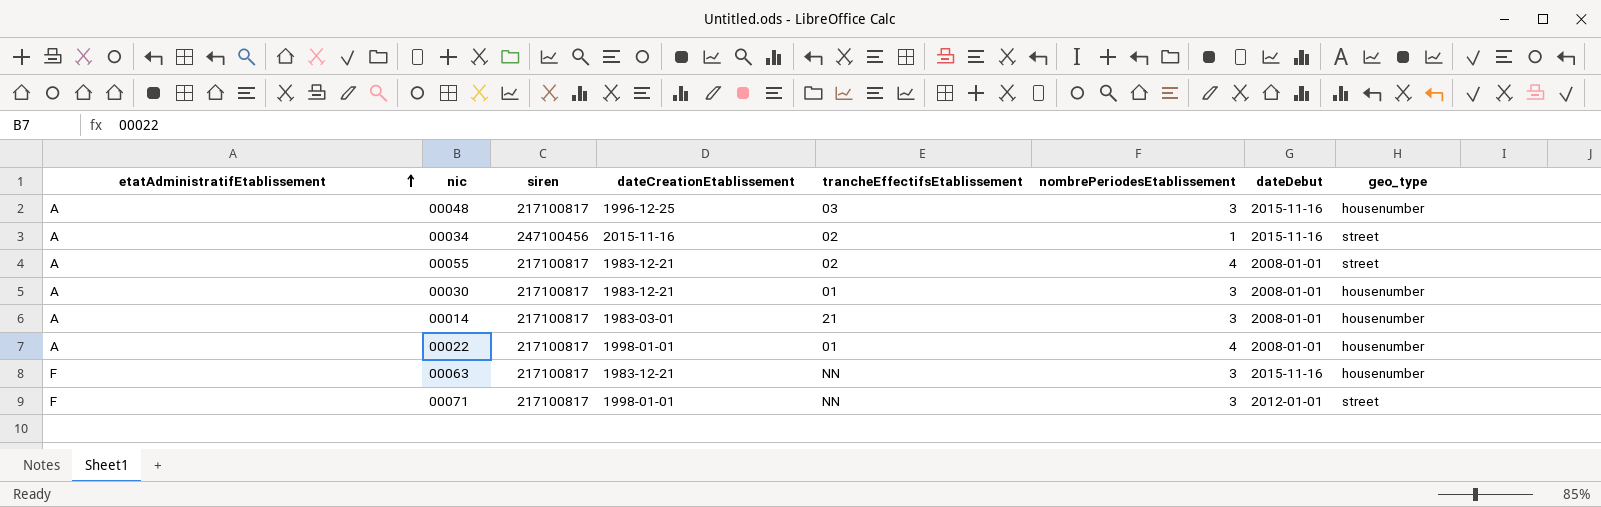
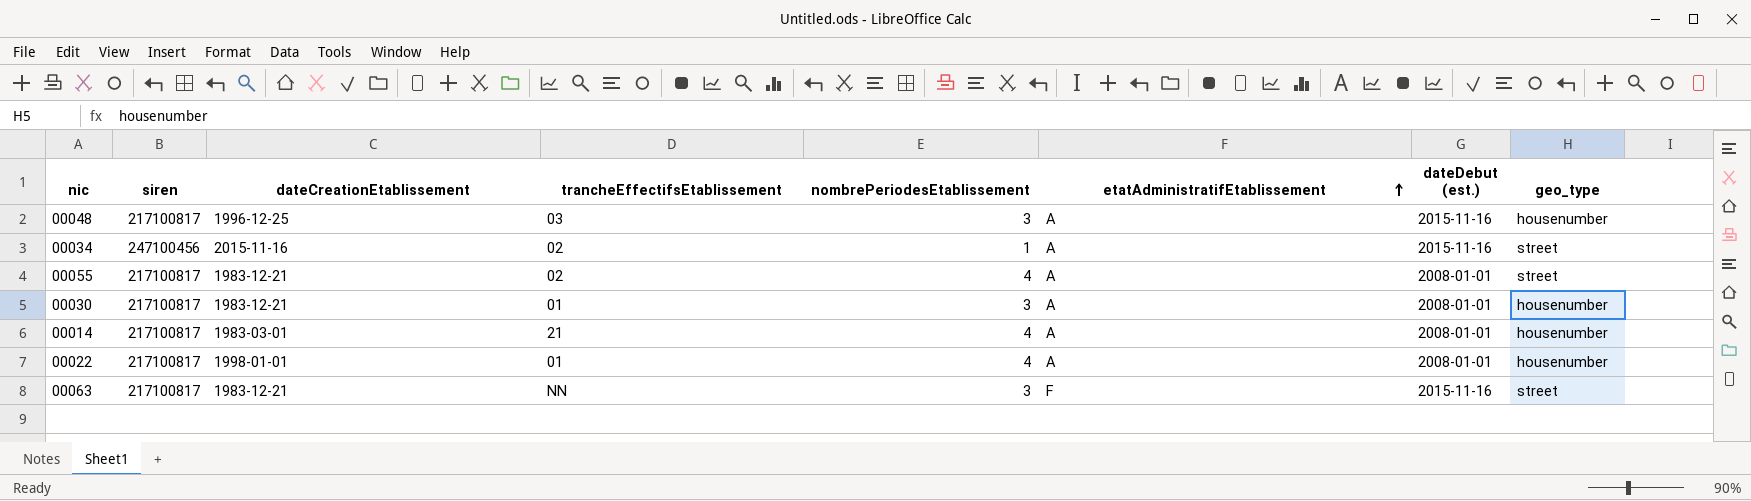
column etatAdministratifEtablissement | position: 1 -> 6
column name: dateDebut -> dateDebut (est.)
row 00071: F | 217100817 | 1998-01-01 | NN | 3 | 2012-01-01 | street -> none
00014 | nombrePeriodesEtablissement: 3 -> 4
00063 | geo_type: housenumber -> street

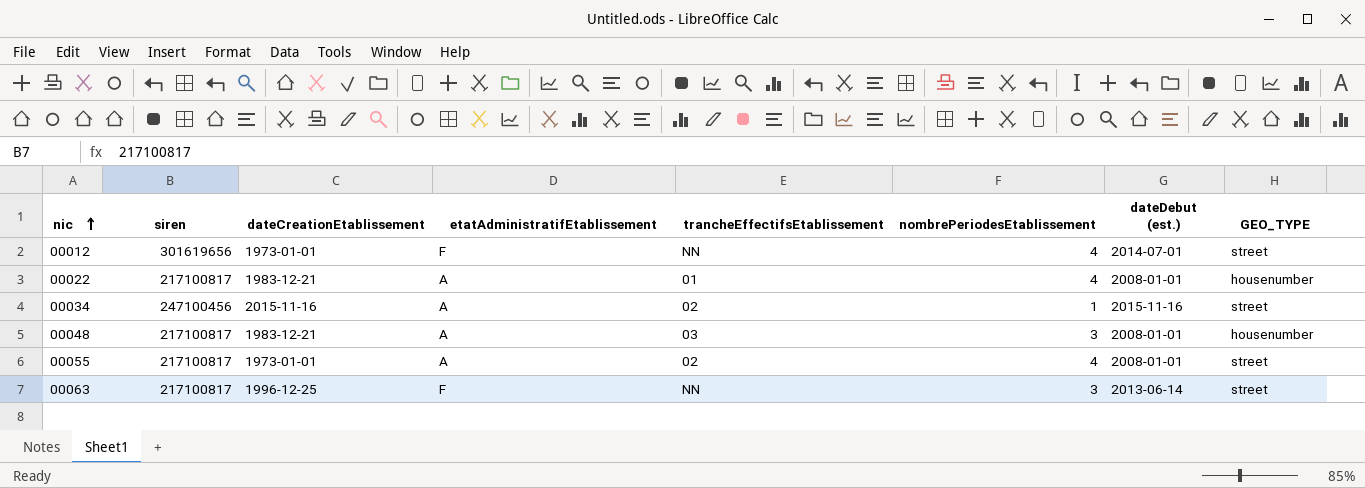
row order: etatAdministratifEtablissement ascending -> nic ascending
column etatAdministratifEtablissement | position: 6 -> 4
column name: geo_type -> GEO_TYPE
row 00030: 217100817 | 1983-12-21 | 01 | 3 | A | 2008-01-01 | housenumber -> none
row 00014: 217100817 | 1983-03-01 | 21 | 4 | A | 2008-01-01 | housenumber -> none
row 00012: none -> 301619656 | 1973-01-01 | F | NN | 4 | 2014-07-01 | street
00022 | dateCreationEtablissement: 1998-01-01 -> 1983-12-21
00048 | dateCreationEtablissement: 1996-12-25 -> 1983-12-21
00048 | dateDebut (est.): 2015-11-16 -> 2008-01-01
00055 | dateCreationEtablissement: 1983-12-21 -> 1973-01-01
00063 | dateCreationEtablissement: 1983-12-21 -> 1996-12-25
00063 | dateDebut (est.): 2015-11-16 -> 2013-06-14

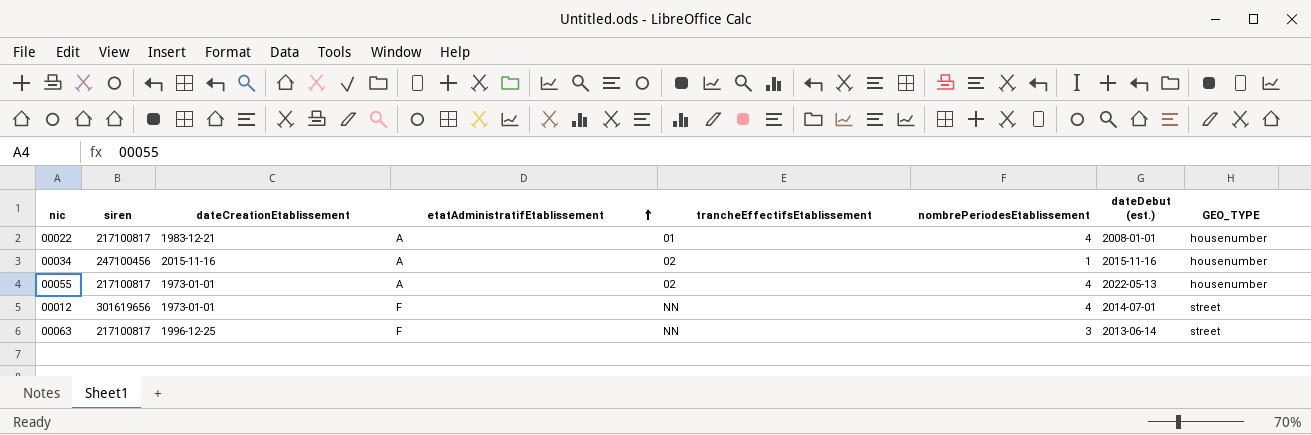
row order: nic ascending -> etatAdministratifEtablissement ascending
row 00048: 217100817 | 1983-12-21 | A | 03 | 3 | 2008-01-01 | housenumber -> none
00034 | GEO_TYPE: street -> housenumber
00055 | dateDebut (est.): 2008-01-01 -> 2022-05-13
00055 | GEO_TYPE: street -> housenumber

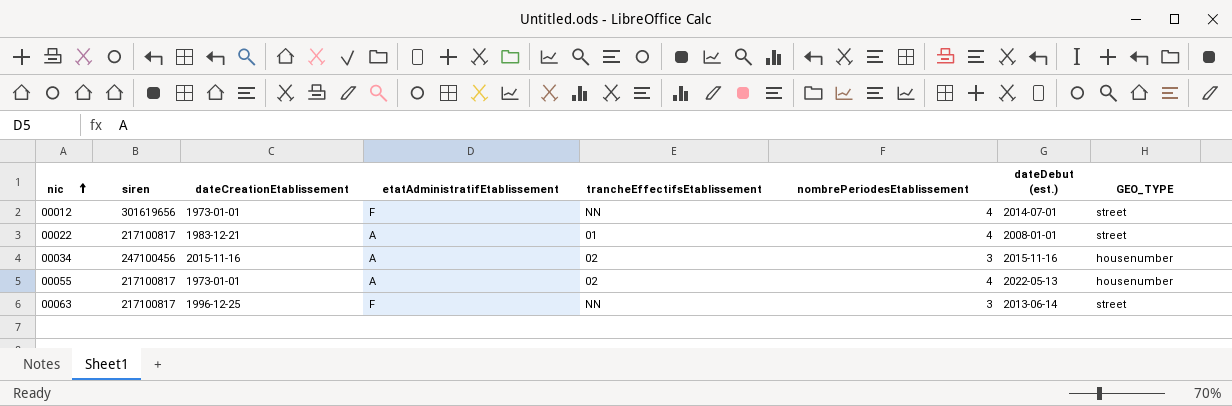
row order: etatAdministratifEtablissement ascending -> nic ascending
00022 | GEO_TYPE: housenumber -> street
00034 | nombrePeriodesEtablissement: 1 -> 3

